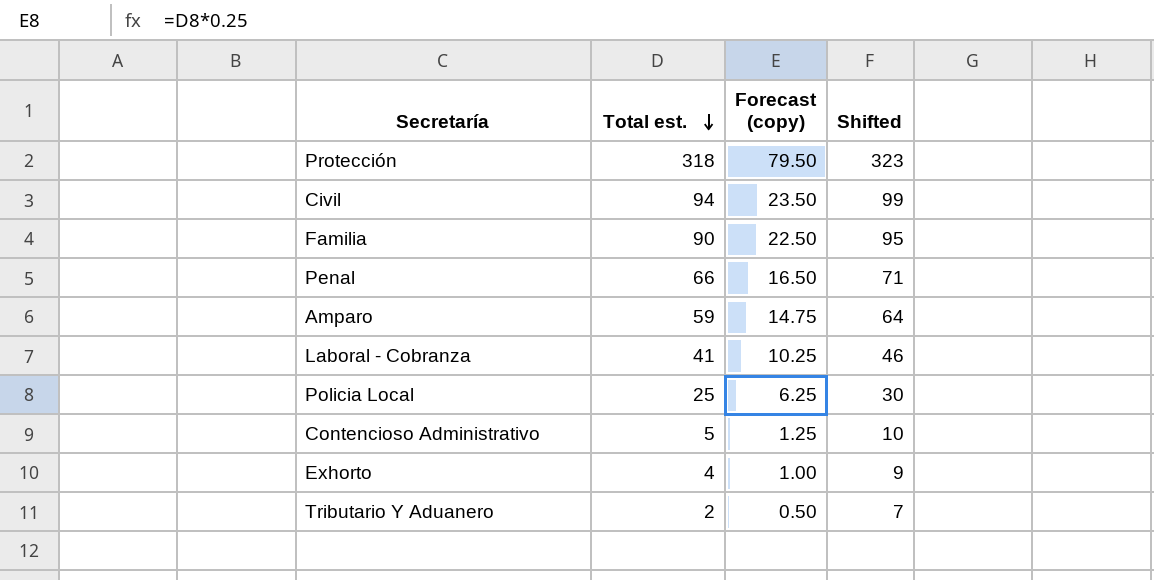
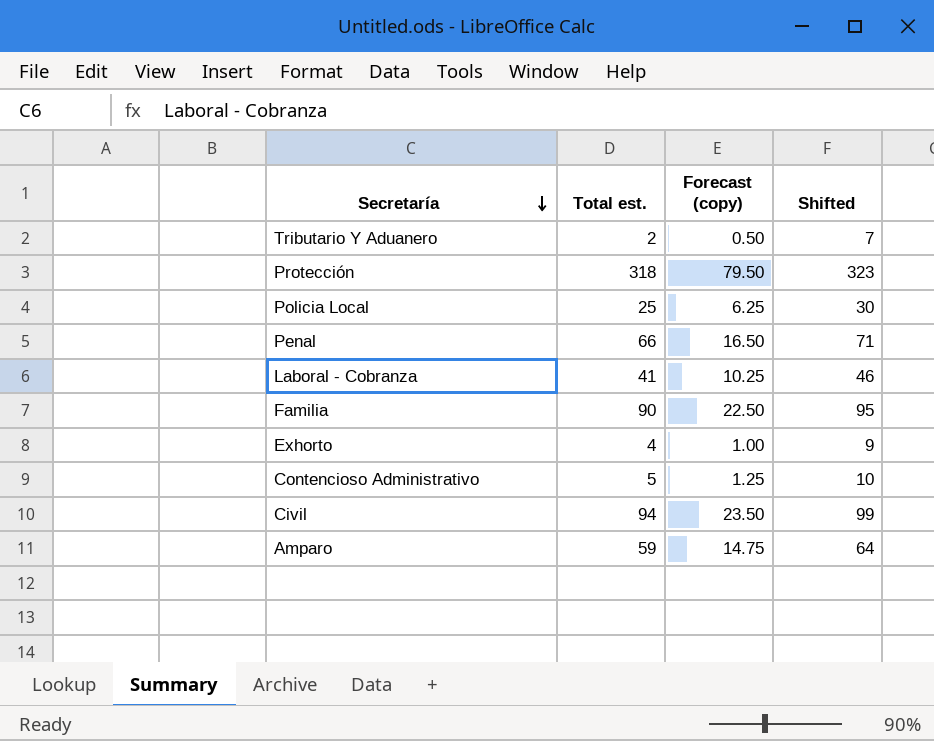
row order: Total est. descending -> Secretaría descending

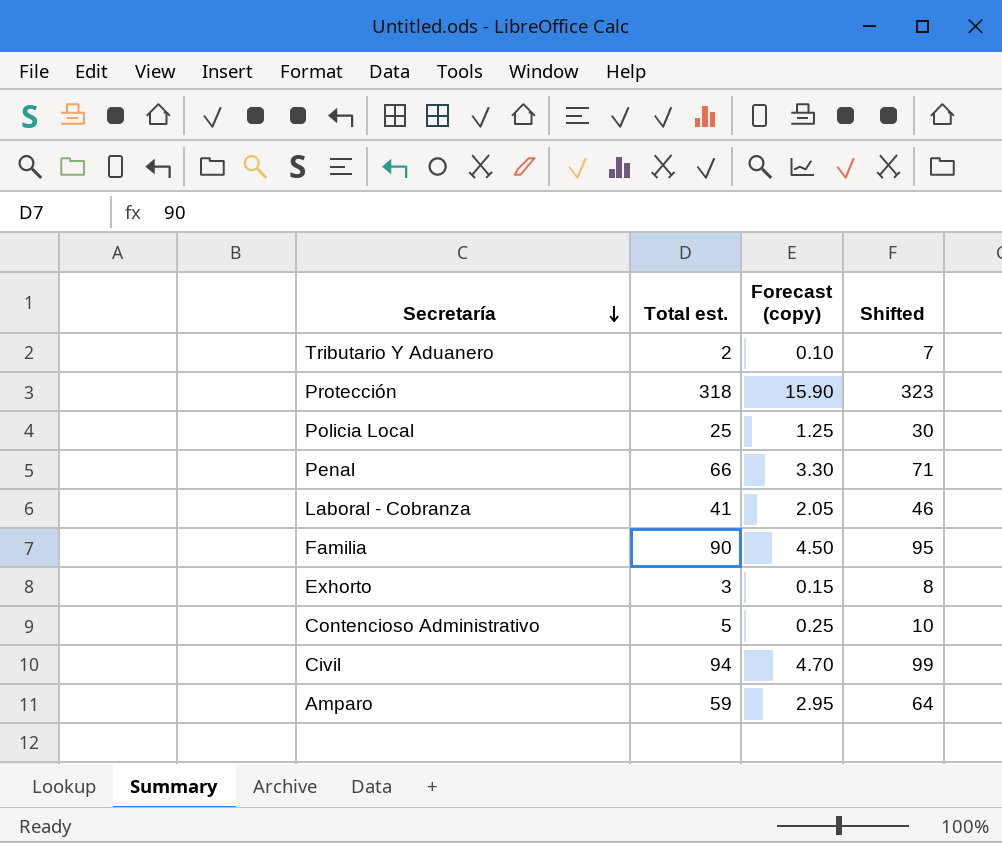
column Forecast (copy) | formula: [Total est.] * 0.25 -> [Total est.] * 0.05
Exhorto | Total est.: 4 -> 3
Exhorto | Shifted: 9 -> 8

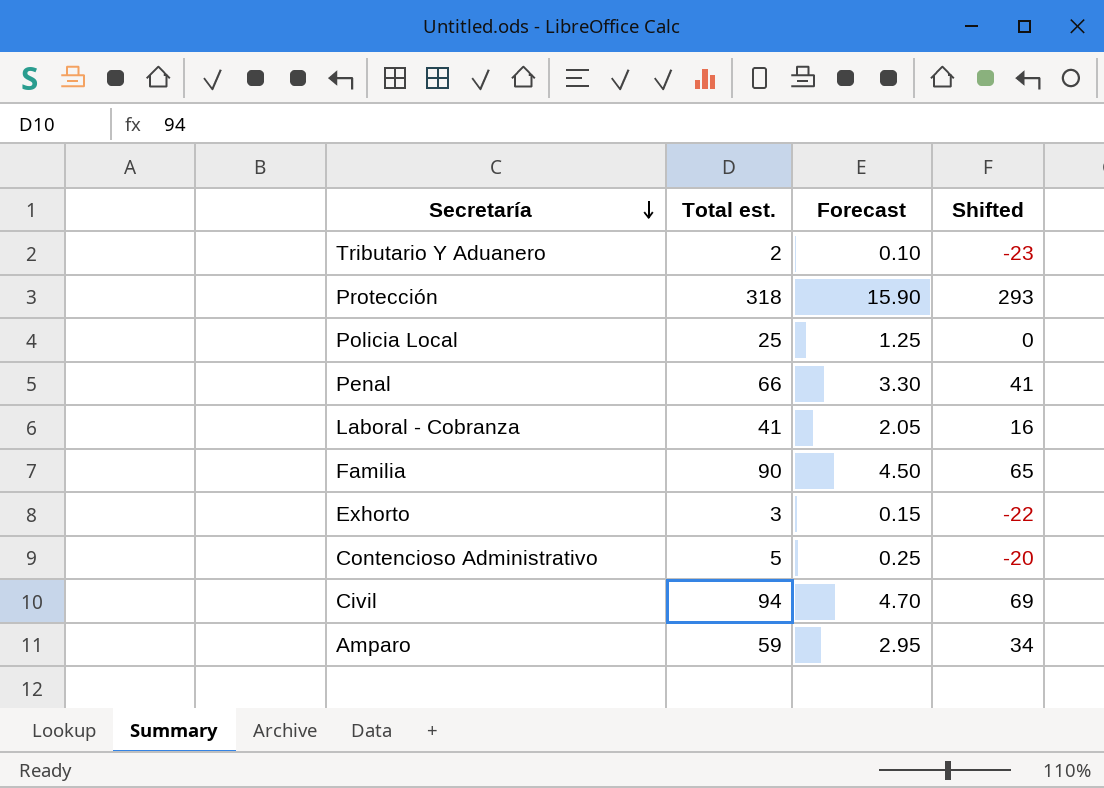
column name: Forecast (copy) -> Forecast
column Shifted | formula: [Total est.] + 5 -> [Total est.] - 25

